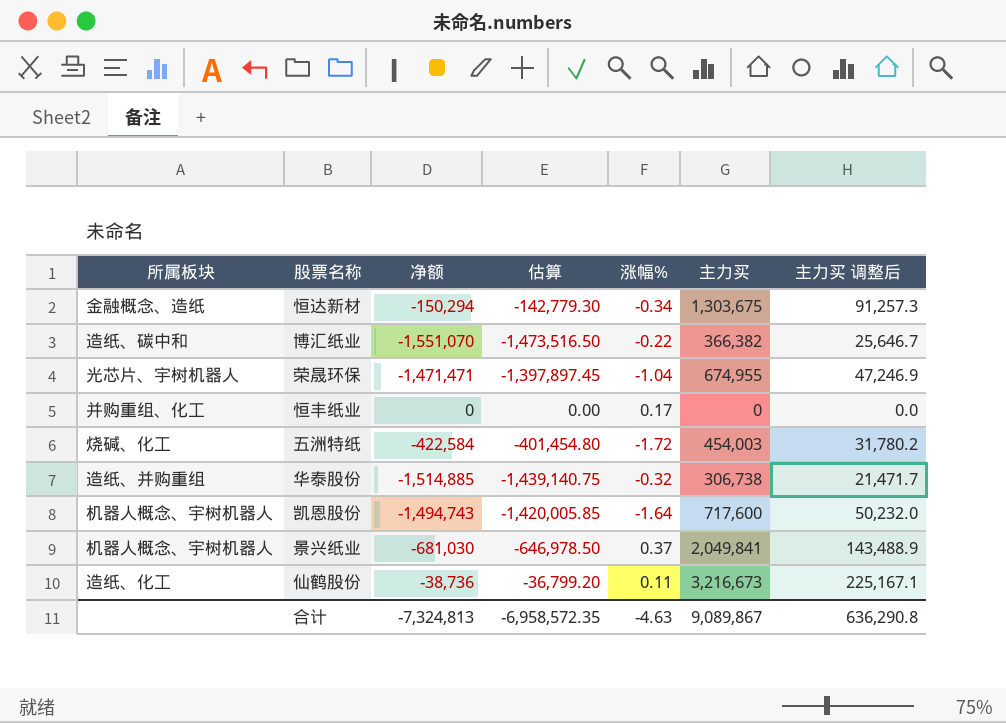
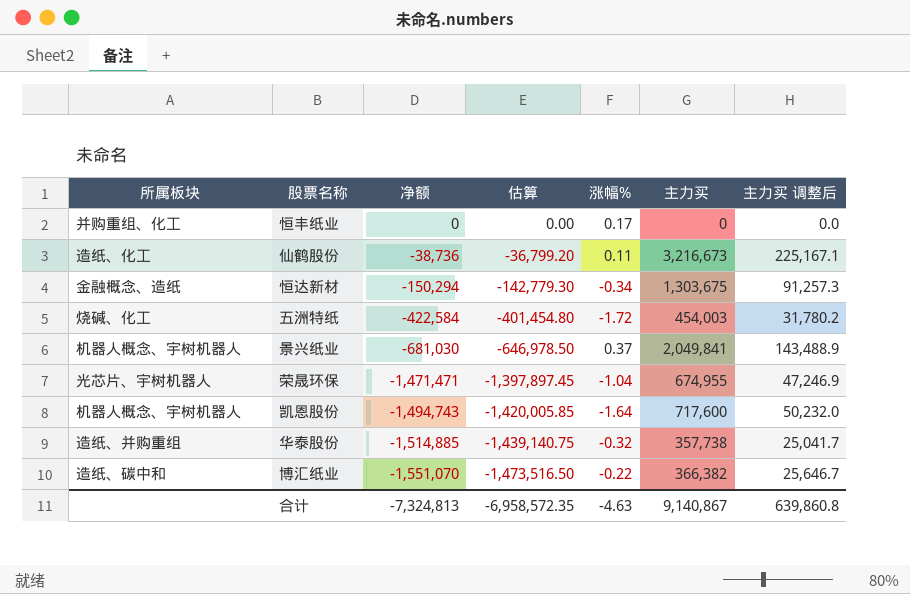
row order: none -> 净额 descending
华泰股份 | 主力买: 306,738 -> 357,738
华泰股份 | 主力买 调整后: 21,471.7 -> 25,041.7
合计 | 主力买: 9,089,867 -> 9,140,867
合计 | 主力买 调整后: 636,290.8 -> 639,860.8

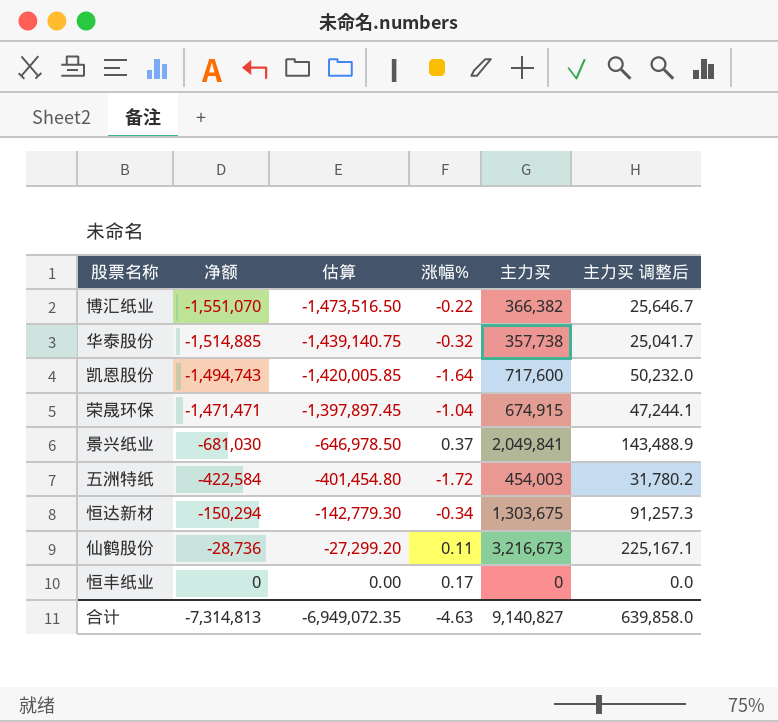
row order: 净额 descending -> 净额 ascending
column 所属板块 | position: 1 -> none
荣晟环保 | 主力买: 674,955 -> 674,915
荣晟环保 | 主力买 调整后: 47,246.9 -> 47,244.1
仙鹤股份 | 净额: -38,736 -> -28,736
仙鹤股份 | 估算: -36,799.20 -> -27,299.20
合计 | 净额: -7,324,813 -> -7,314,813
合计 | 估算: -6,958,572.35 -> -6,949,072.35
合计 | 主力买: 9,140,867 -> 9,140,827
合计 | 主力买 调整后: 639,860.8 -> 639,858.0

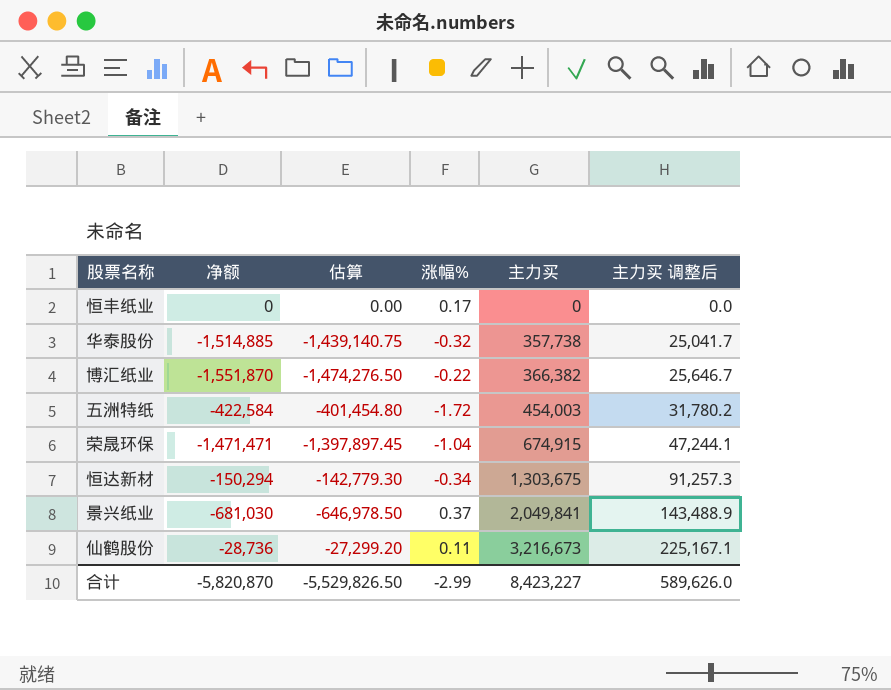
row order: 净额 ascending -> 主力买 ascending
row 凯恩股份: -1,494,743 | -1,420,005.85 | -1.64 | 717,600 | 50,232.0 -> none
博汇纸业 | 净额: -1,551,070 -> -1,551,870
博汇纸业 | 估算: -1,473,516.50 -> -1,474,276.50
合计 | 净额: -7,314,813 -> -5,820,870
合计 | 估算: -6,949,072.35 -> -5,529,826.50
合计 | 涨幅%: -4.63 -> -2.99
合计 | 主力买: 9,140,827 -> 8,423,227
合计 | 主力买 调整后: 639,858.0 -> 589,626.0

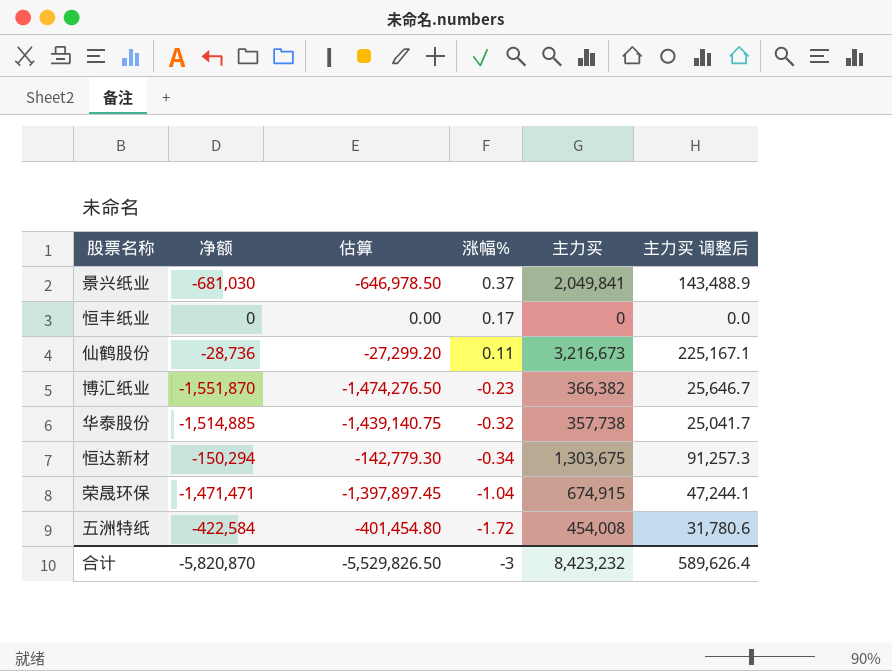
row order: 主力买 ascending -> 涨幅% descending
博汇纸业 | 涨幅%: -0.22 -> -0.23
五洲特纸 | 主力买: 454,003 -> 454,008
五洲特纸 | 主力买 调整后: 31,780.2 -> 31,780.6
合计 | 涨幅%: -2.99 -> -3
合计 | 主力买: 8,423,227 -> 8,423,232
合计 | 主力买 调整后: 589,626.0 -> 589,626.4

